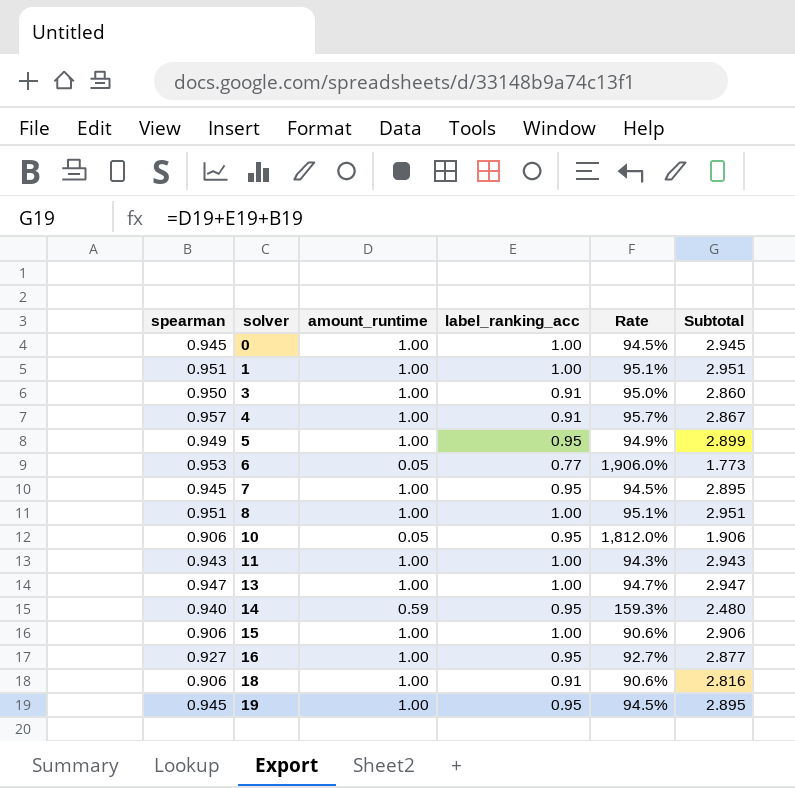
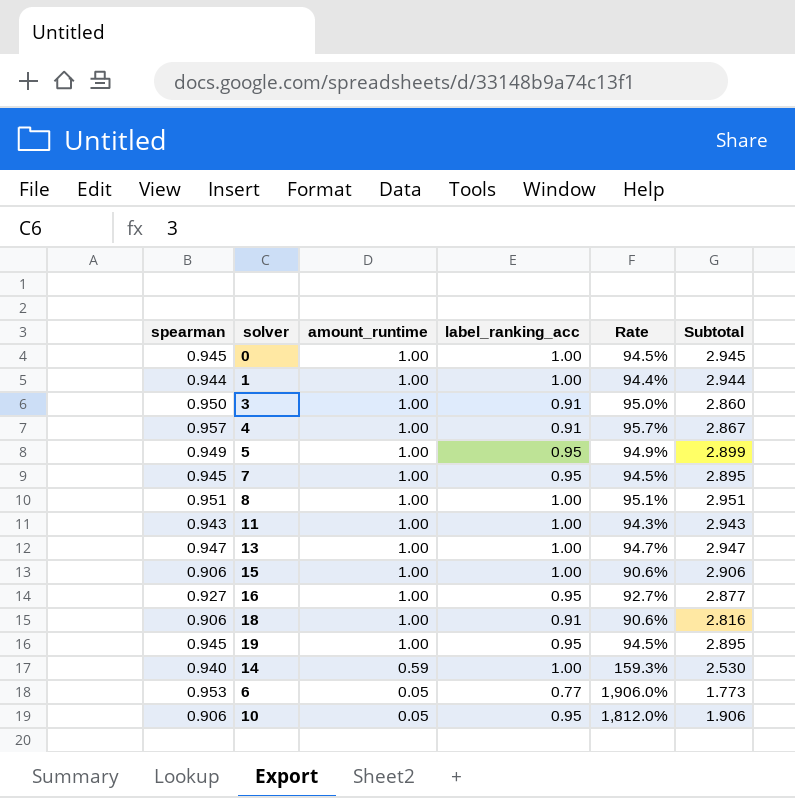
row order: solver ascending -> amount_runtime descending
1 | spearman: 0.951 -> 0.944
1 | Rate: 95.1% -> 94.4%
1 | Subtotal: 2.951 -> 2.944
14 | label_ranking_acc: 0.95 -> 1.00
14 | Subtotal: 2.480 -> 2.530

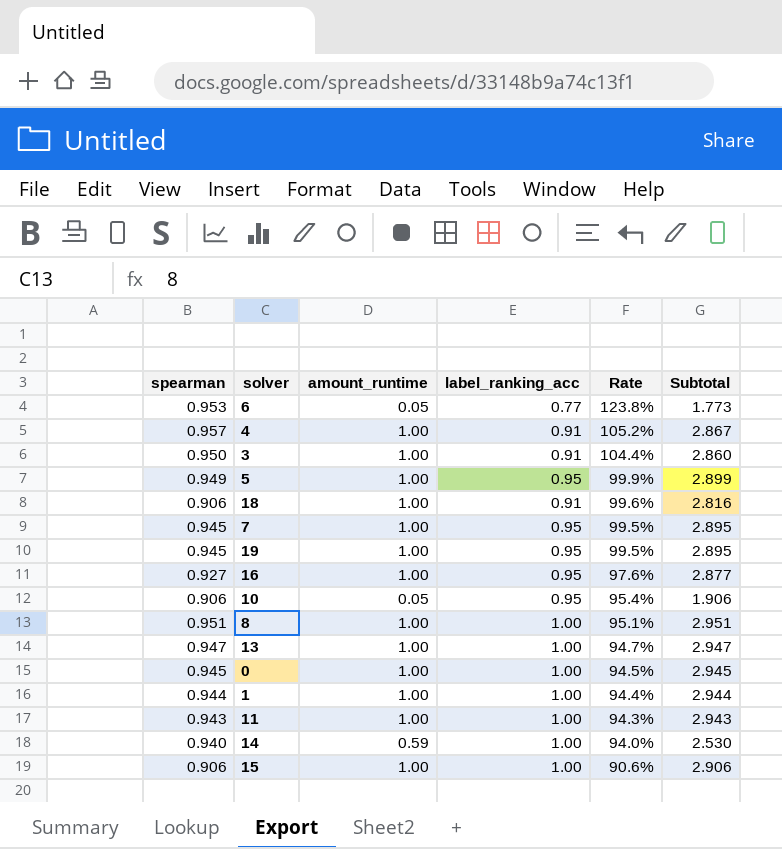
row order: amount_runtime descending -> Rate descending
column Rate | formula: [spearman] / [amount_runtime] -> [spearman] / [label_ranking_acc]

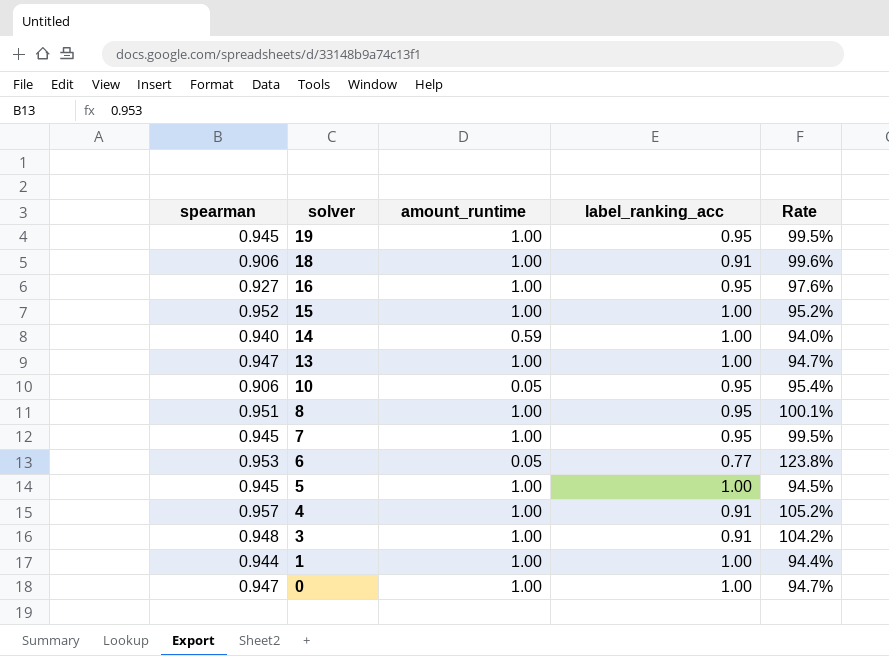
row order: Rate descending -> solver descending
column Subtotal | formula: [spearman] + [amount_runtime] + [label_ranking_acc] -> none
row 11: 0.943 | 1.00 | 1.00 | 94.3% | 2.943 -> none
15 | spearman: 0.906 -> 0.952
15 | Rate: 90.6% -> 95.2%
8 | label_ranking_acc: 1.00 -> 0.95
8 | Rate: 95.1% -> 100.1%
5 | spearman: 0.949 -> 0.945
5 | label_ranking_acc: 0.95 -> 1.00
5 | Rate: 99.9% -> 94.5%
3 | spearman: 0.950 -> 0.948
3 | Rate: 104.4% -> 104.2%
0 | spearman: 0.945 -> 0.947
0 | Rate: 94.5% -> 94.7%

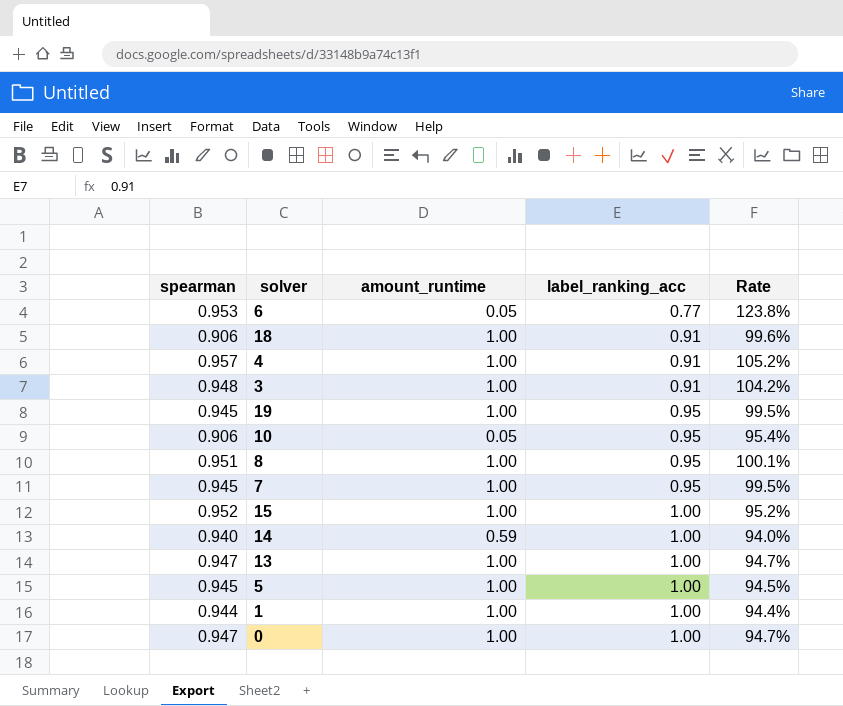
row order: solver descending -> label_ranking_acc ascending
row 16: 0.927 | 1.00 | 0.95 | 97.6% -> none

